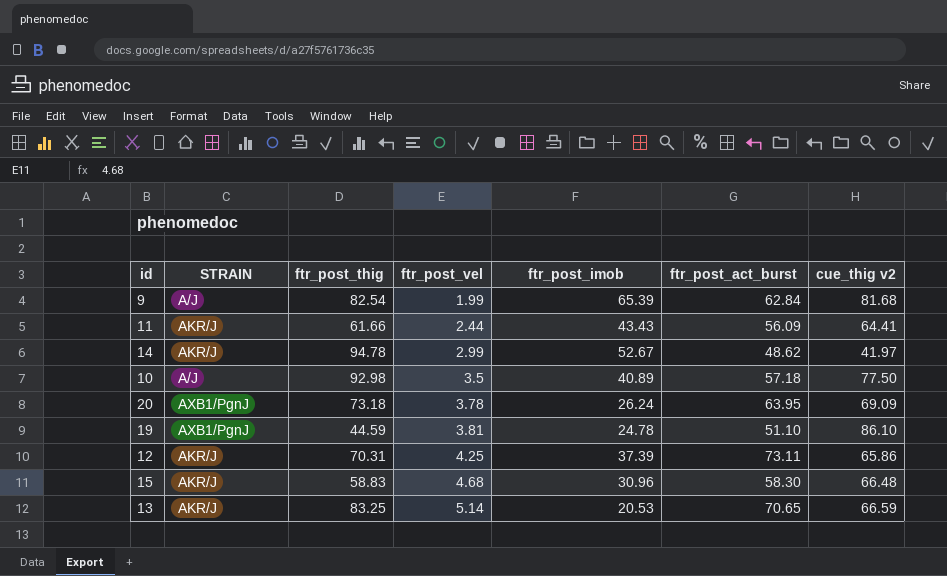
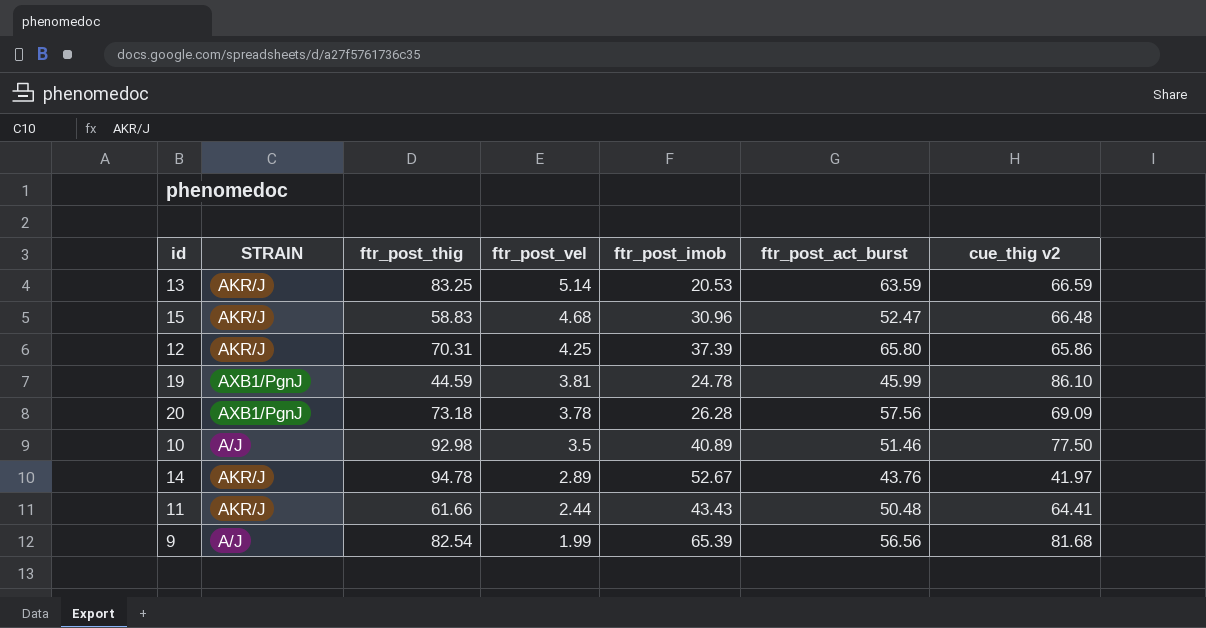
row order: ftr_post_vel ascending -> ftr_post_vel descending
13 | ftr_post_act_burst: 70.65 -> 63.59
15 | ftr_post_act_burst: 58.30 -> 52.47
12 | ftr_post_act_burst: 73.11 -> 65.80
19 | ftr_post_act_burst: 51.10 -> 45.99
20 | ftr_post_imob: 26.24 -> 26.28
20 | ftr_post_act_burst: 63.95 -> 57.56
10 | ftr_post_act_burst: 57.18 -> 51.46
14 | ftr_post_vel: 2.99 -> 2.89
14 | ftr_post_act_burst: 48.62 -> 43.76
11 | ftr_post_act_burst: 56.09 -> 50.48
9 | ftr_post_act_burst: 62.84 -> 56.56

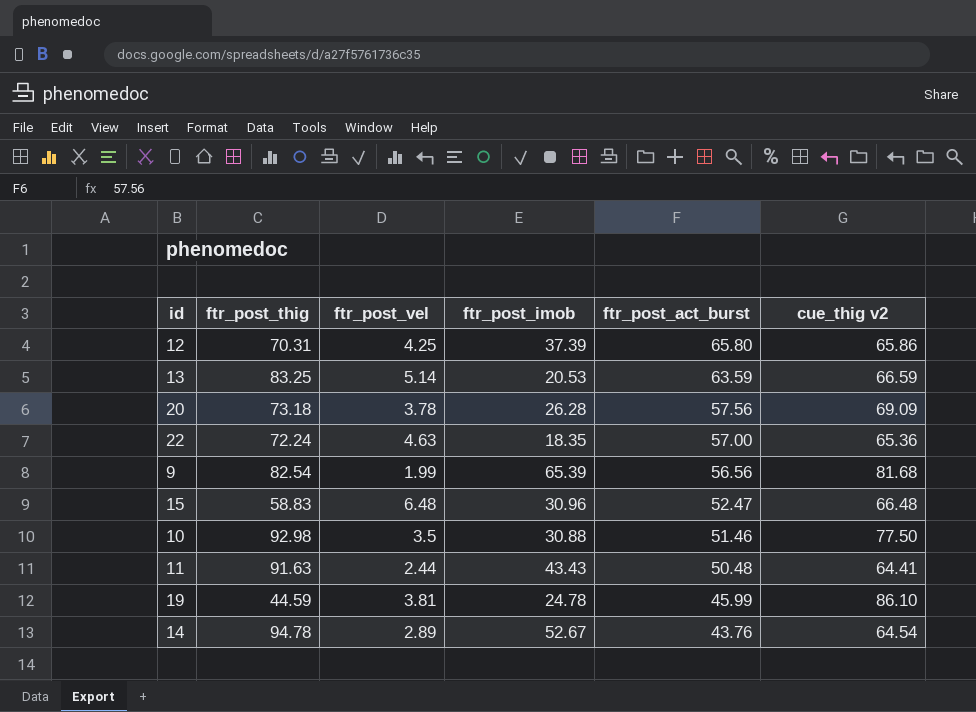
row order: ftr_post_vel descending -> ftr_post_act_burst descending
column STRAIN | position: 2 -> none
row 22: none -> 72.24 | 4.63 | 18.35 | 57.00 | 65.36
15 | ftr_post_vel: 4.68 -> 6.48
10 | ftr_post_imob: 40.89 -> 30.88
11 | ftr_post_thig: 61.66 -> 91.63
14 | cue_thig v2: 41.97 -> 64.54

